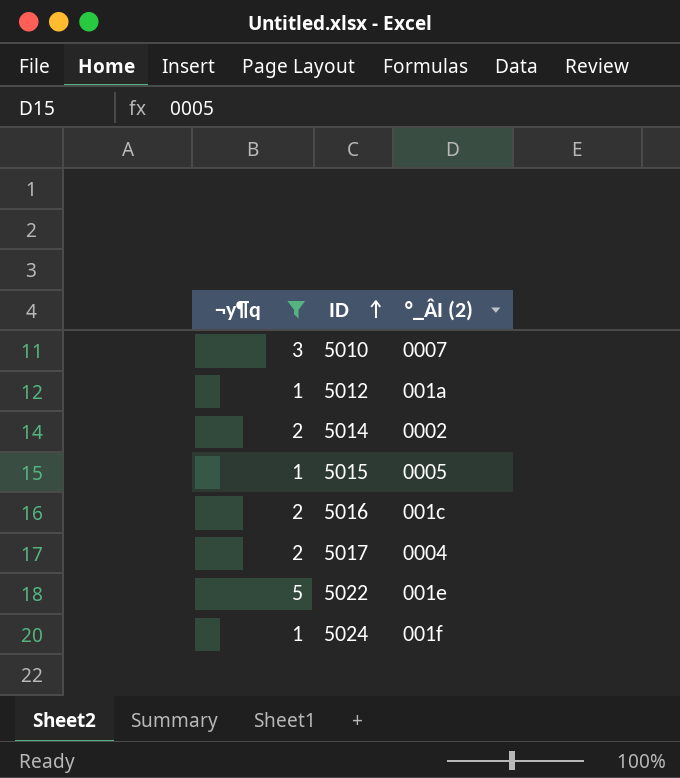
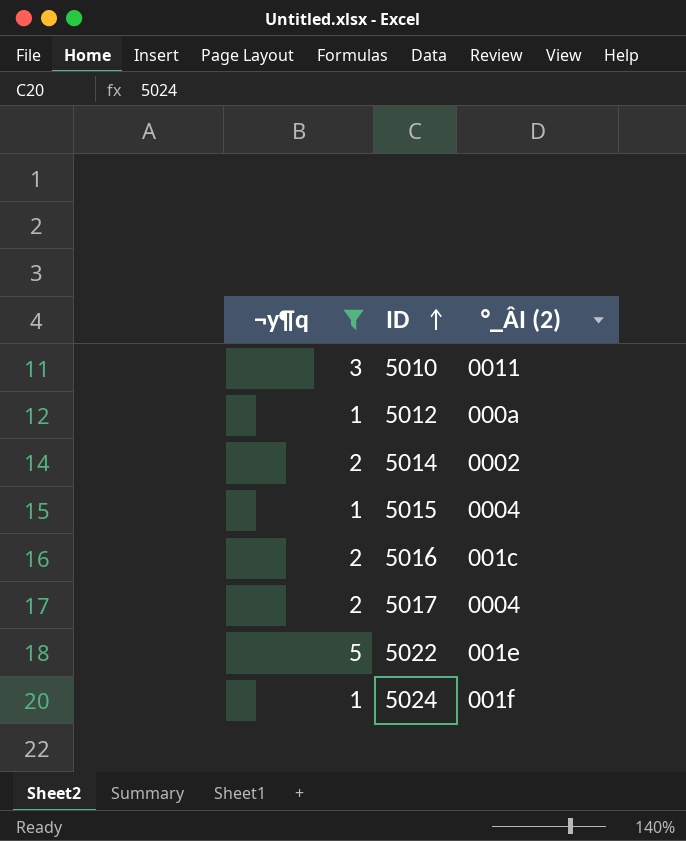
5010 | °_ÂI (2): 0007 -> 0011
5012 | °_ÂI (2): 001a -> 000a
5015 | °_ÂI (2): 0005 -> 0004

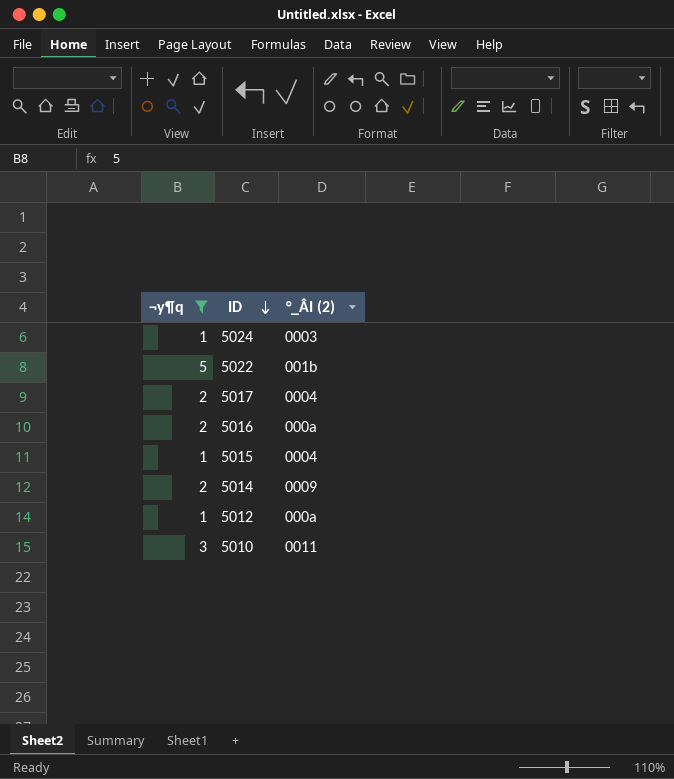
row order: ID ascending -> ID descending
5024 | °_ÂI (2): 001f -> 0003
5022 | °_ÂI (2): 001e -> 001b
5016 | °_ÂI (2): 001c -> 000a
5014 | °_ÂI (2): 0002 -> 0009

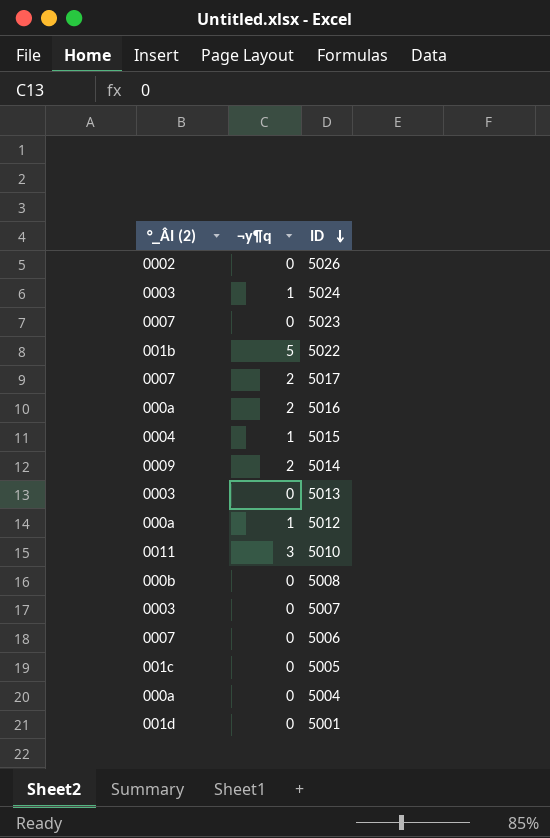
filter: ¬y¶q != 0 -> none
column °_ÂI (2) | position: 3 -> 1
5017 | °_ÂI (2): 0004 -> 0007

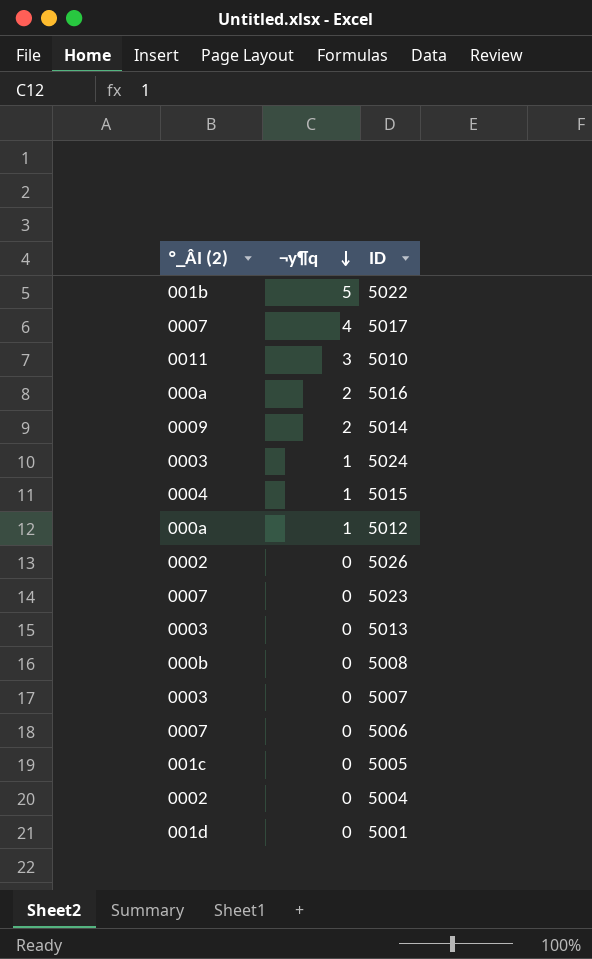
row order: ID descending -> ¬y¶q descending
5017 | ¬y¶q: 2 -> 4
5004 | °_ÂI (2): 000a -> 0002

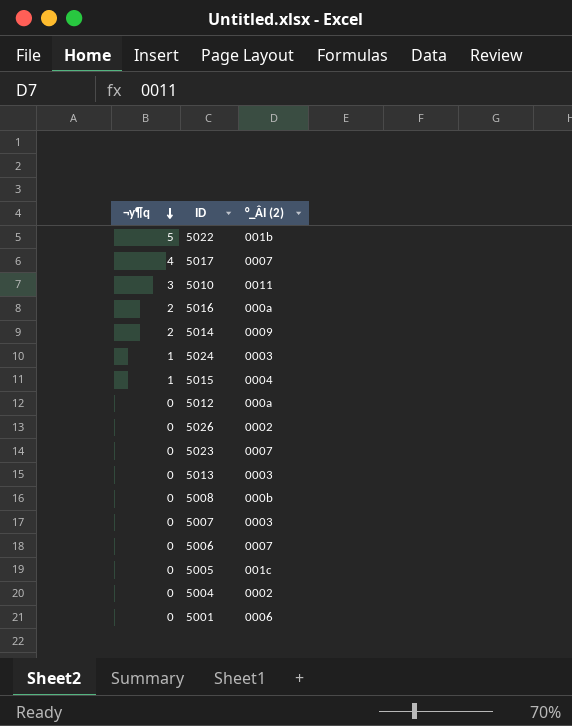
column °_ÂI (2) | position: 1 -> 3
5012 | ¬y¶q: 1 -> 0
5001 | °_ÂI (2): 001d -> 0006

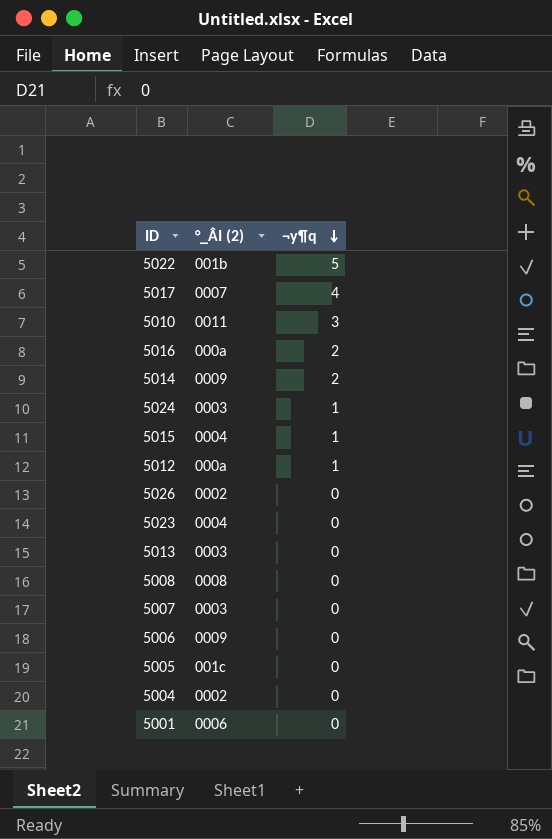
column ¬y¶q | position: 1 -> 3
5012 | ¬y¶q: 0 -> 1
5023 | °_ÂI (2): 0007 -> 0004
5008 | °_ÂI (2): 000b -> 0008
5006 | °_ÂI (2): 0007 -> 0009

